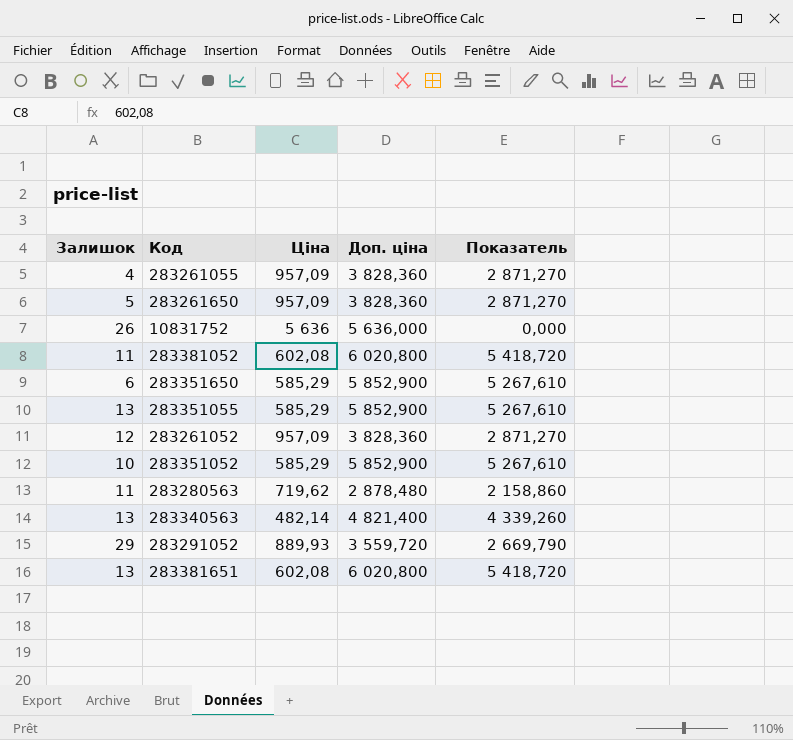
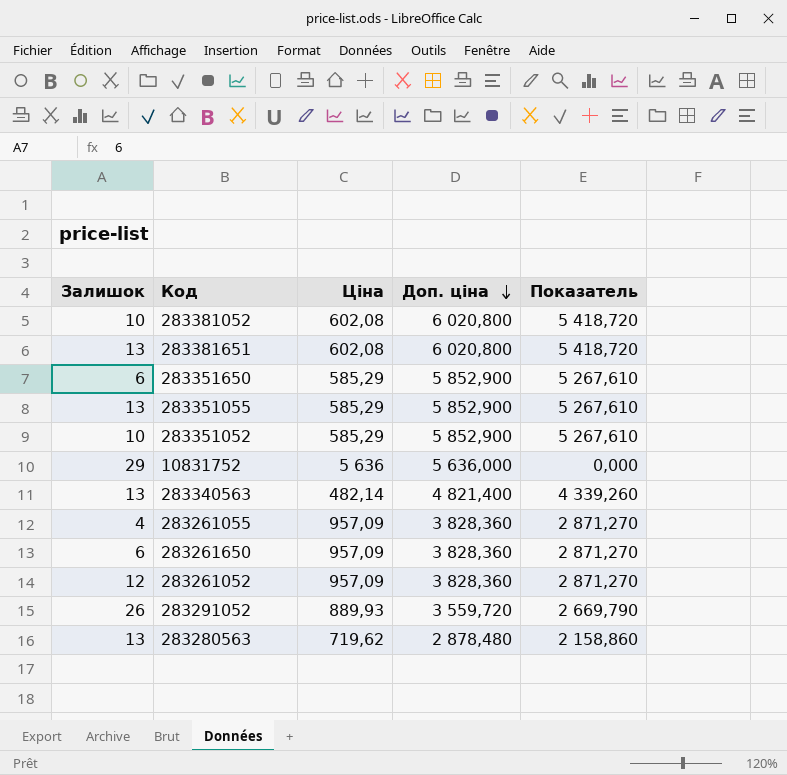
row order: none -> Доп. ціна descending
283381052 | Залишок: 11 -> 10
10831752 | Залишок: 26 -> 29
283261650 | Залишок: 5 -> 6
283291052 | Залишок: 29 -> 26
283280563 | Залишок: 11 -> 13

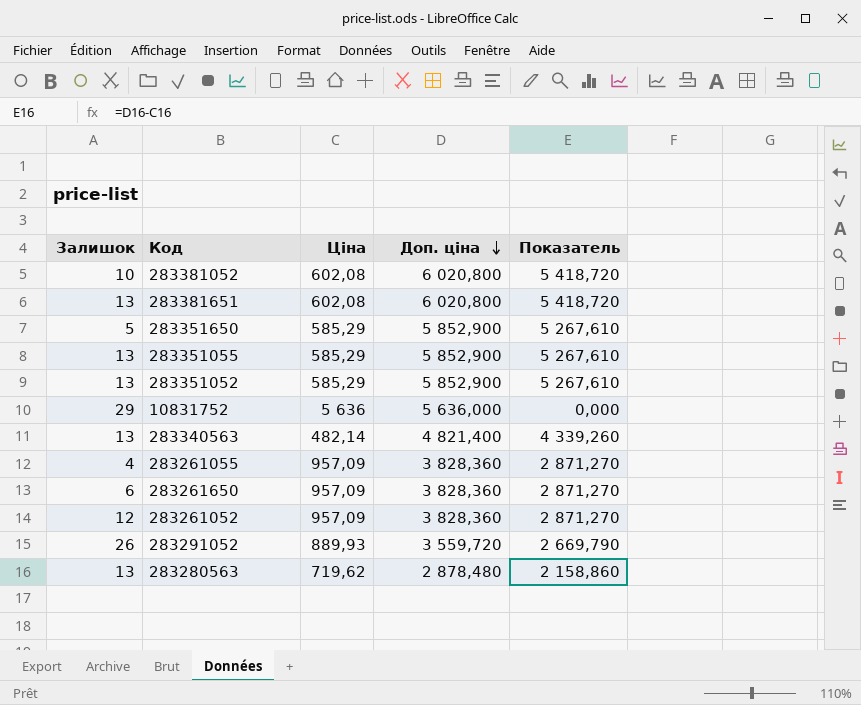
283351650 | Залишок: 6 -> 5
283351052 | Залишок: 10 -> 13

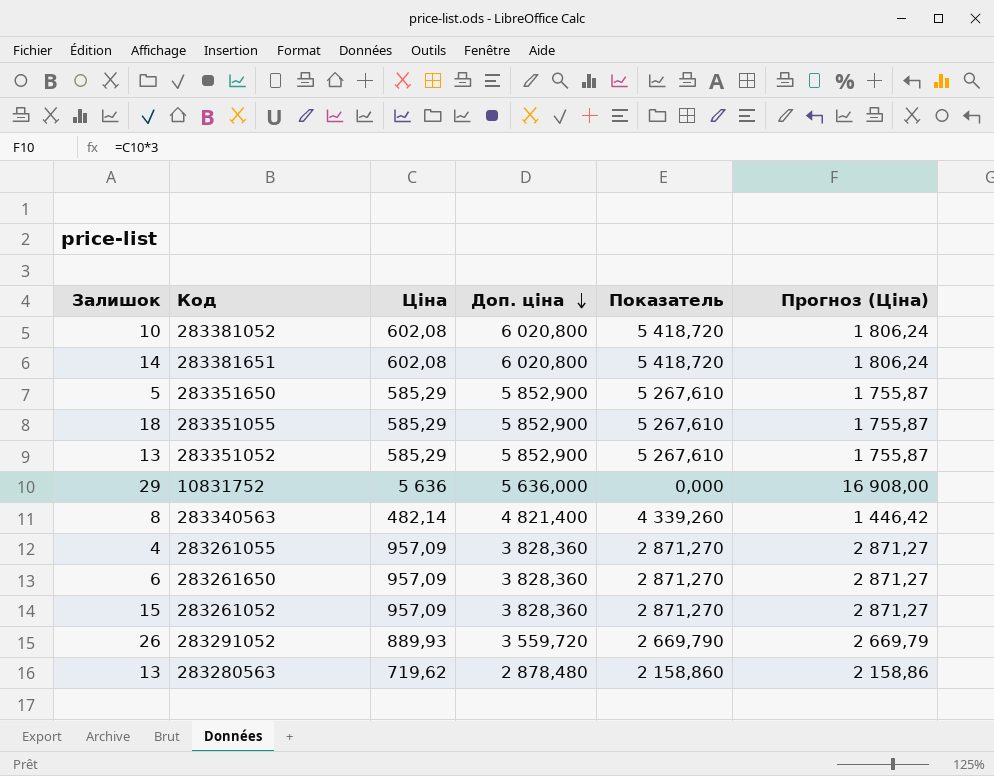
column Прогноз (Ціна) | formula: none -> [Ціна] * 3
283381651 | Залишок: 13 -> 14
283351055 | Залишок: 13 -> 18
283340563 | Залишок: 13 -> 8
283261052 | Залишок: 12 -> 15

